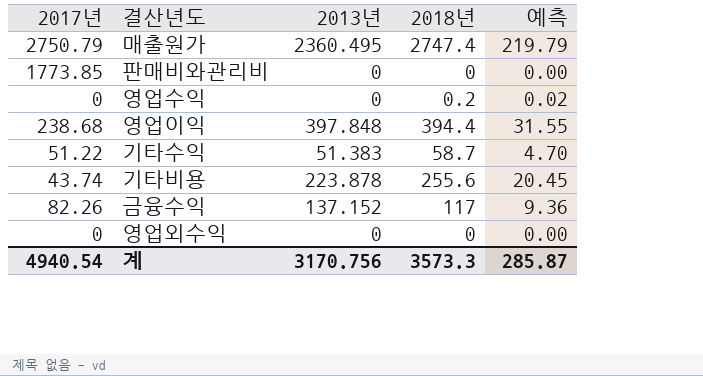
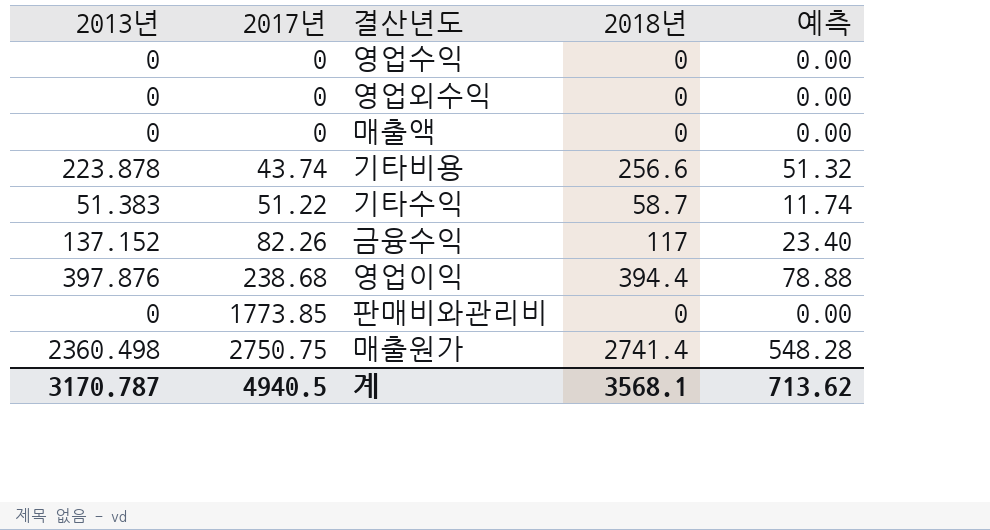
row order: none -> 2017년 ascending
column 2013년 | position: 3 -> 1
column 예측 | formula: [2018년] * 0.08 -> [2018년] * 0.2
영업수익 | 2018년: 0.2 -> 0
row 매출액: none -> 0 | 0 | 0 | 0.00
기타비용 | 2018년: 255.6 -> 256.6
영업이익 | 2013년: 397.848 -> 397.876
매출원가 | 2013년: 2360.495 -> 2360.498
매출원가 | 2017년: 2750.79 -> 2750.75
매출원가 | 2018년: 2747.4 -> 2741.4
계 | 2013년: 3170.756 -> 3170.787
계 | 2017년: 4940.54 -> 4940.5
계 | 2018년: 3573.3 -> 3568.1
계 | 예측: 285.87 -> 713.62

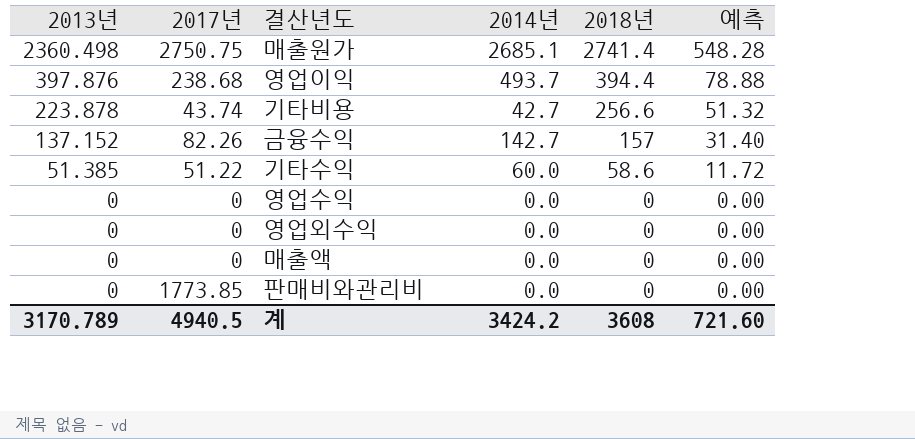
row order: 2017년 ascending -> 2013년 descending
column 2014년 | position: none -> 4
금융수익 | 2018년: 117 -> 157
금융수익 | 예측: 23.40 -> 31.40
기타수익 | 2013년: 51.383 -> 51.385
기타수익 | 2018년: 58.7 -> 58.6
기타수익 | 예측: 11.74 -> 11.72
계 | 2013년: 3170.787 -> 3170.789
계 | 2018년: 3568.1 -> 3608
계 | 예측: 713.62 -> 721.60

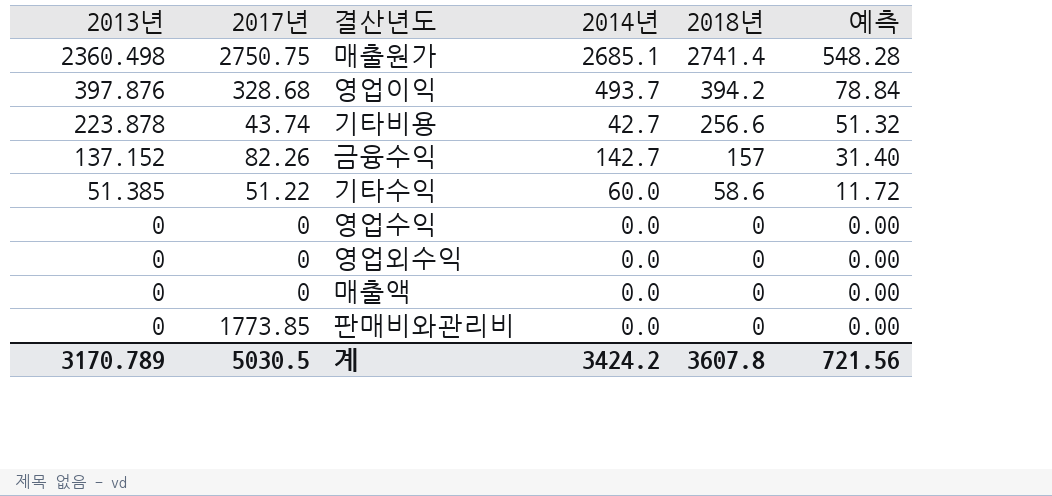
영업이익 | 2017년: 238.68 -> 328.68
영업이익 | 2018년: 394.4 -> 394.2
영업이익 | 예측: 78.88 -> 78.84
계 | 2017년: 4940.5 -> 5030.5
계 | 2018년: 3608 -> 3607.8
계 | 예측: 721.60 -> 721.56

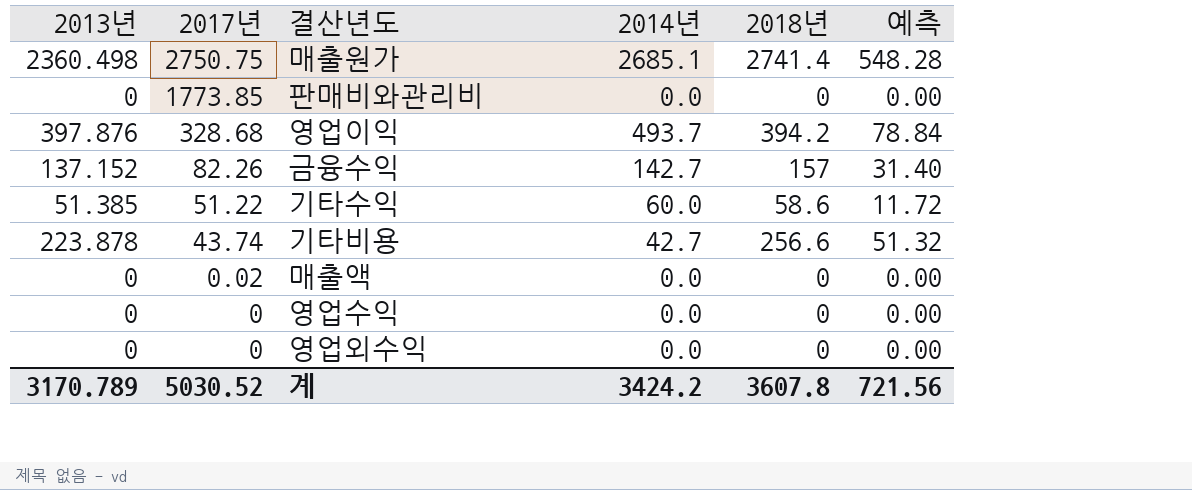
row order: 2013년 descending -> 2017년 descending
매출액 | 2017년: 0 -> 0.02
계 | 2017년: 5030.5 -> 5030.52

